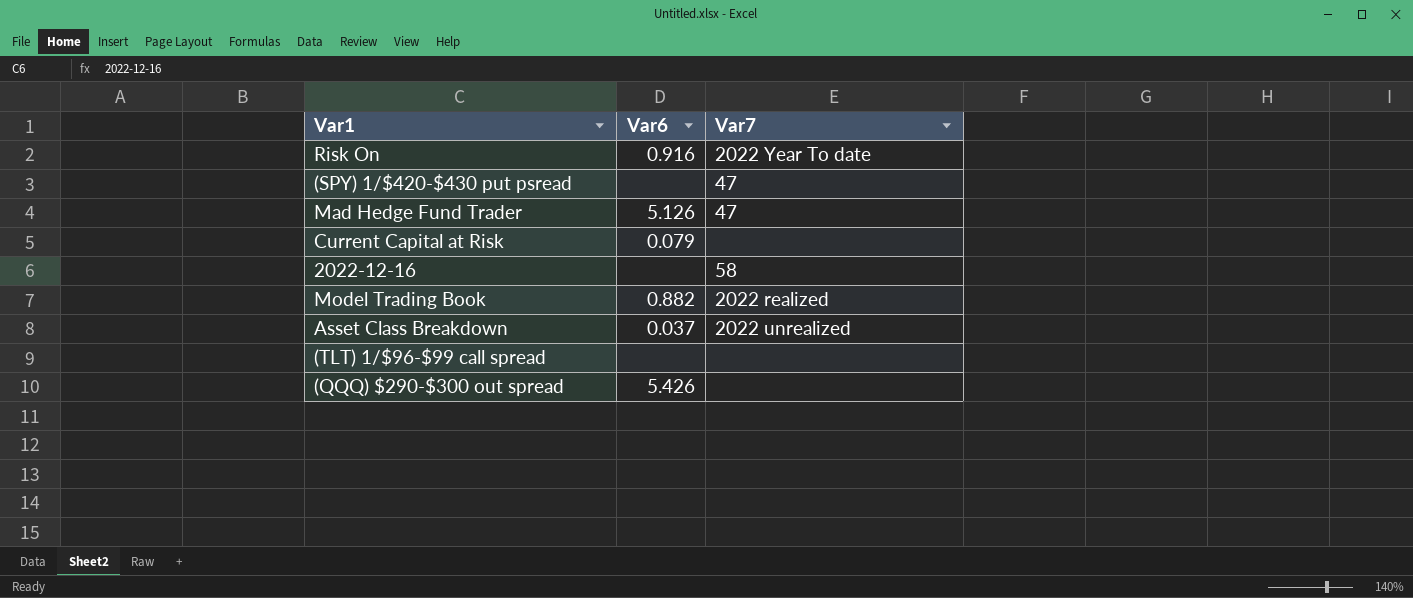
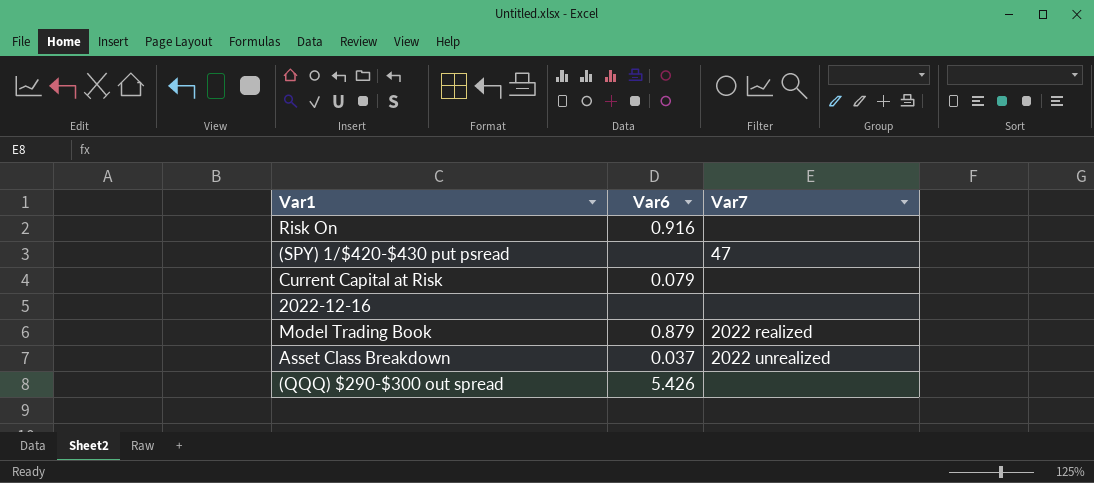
row Mad Hedge Fund Trader: 5.126 | 47 -> none
row (TLT) 1/$96-$99 call spread: none | none -> none
Risk On | Var7: 2022 Year To date -> none
2022-12-16 | Var7: 58 -> none
Model Trading Book | Var6: 0.882 -> 0.879

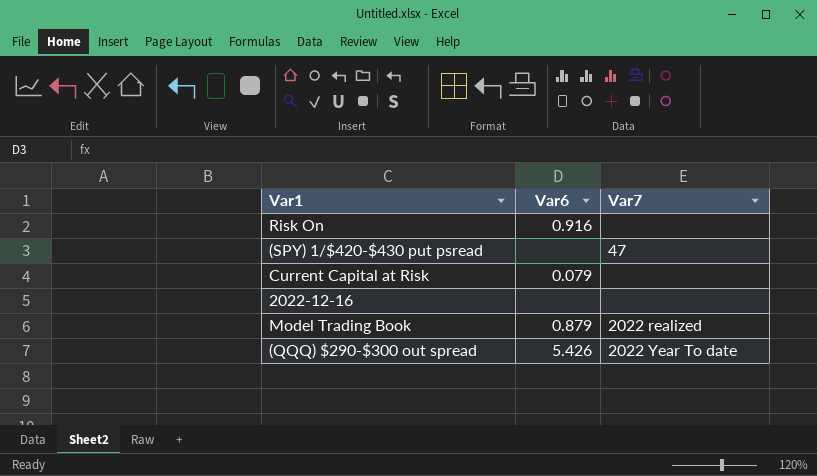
row Asset Class Breakdown: 0.037 | 2022 unrealized -> none
(QQQ) $290-$300 out spread | Var7: none -> 2022 Year To date

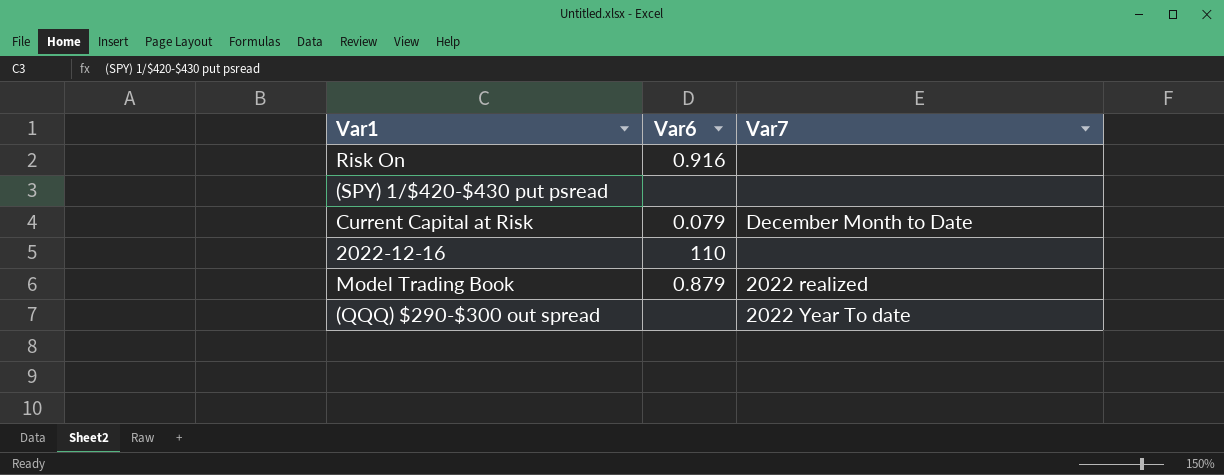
(SPY) 1/$420-$430 put psread | Var7: 47 -> none
Current Capital at Risk | Var7: none -> December Month to Date
2022-12-16 | Var6: none -> 110
(QQQ) $290-$300 out spread | Var6: 5.426 -> none

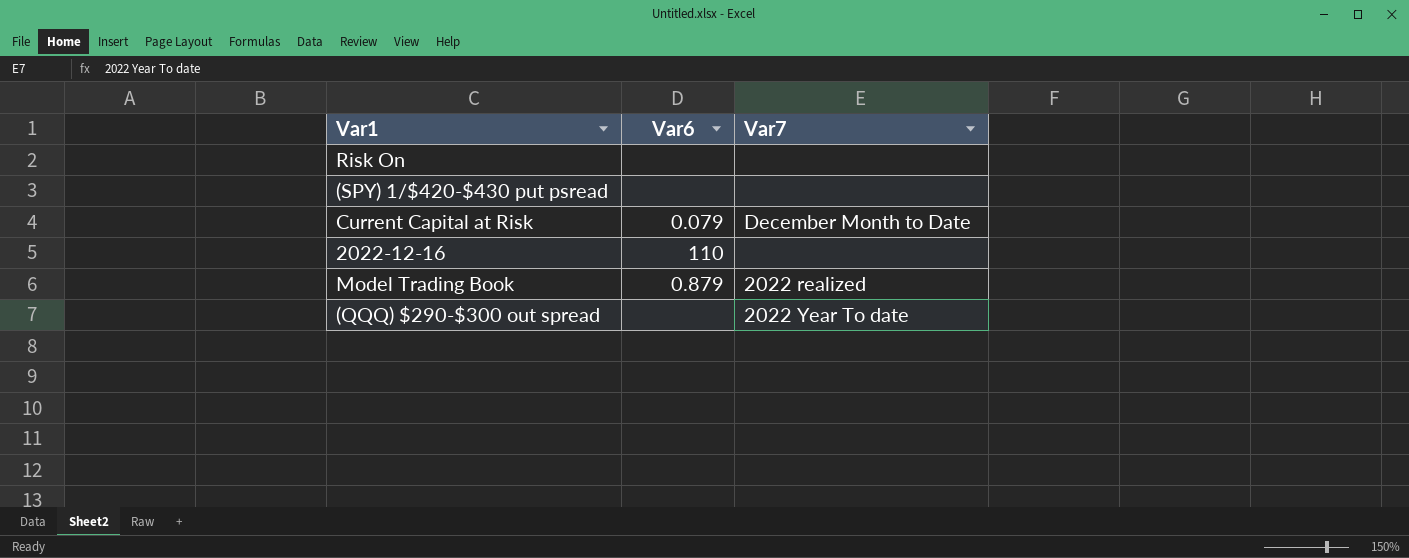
Risk On | Var6: 0.916 -> none

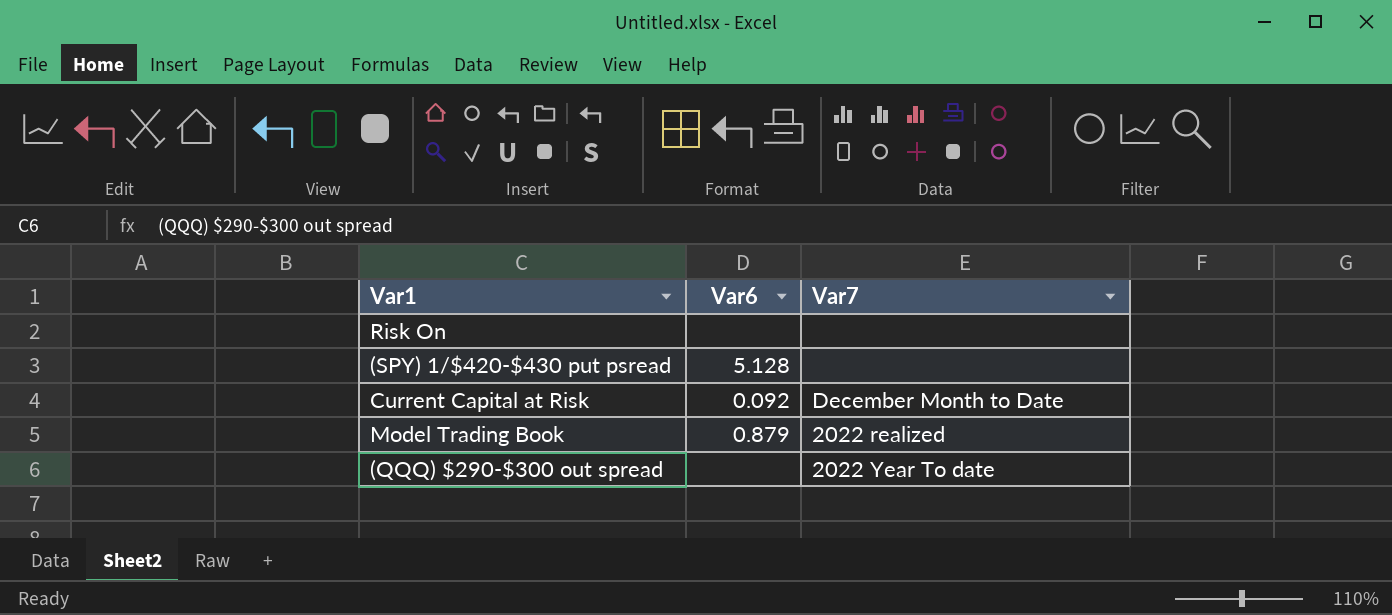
row 2022-12-16: 110 | none -> none
(SPY) 1/$420-$430 put psread | Var6: none -> 5.128
Current Capital at Risk | Var6: 0.079 -> 0.092

